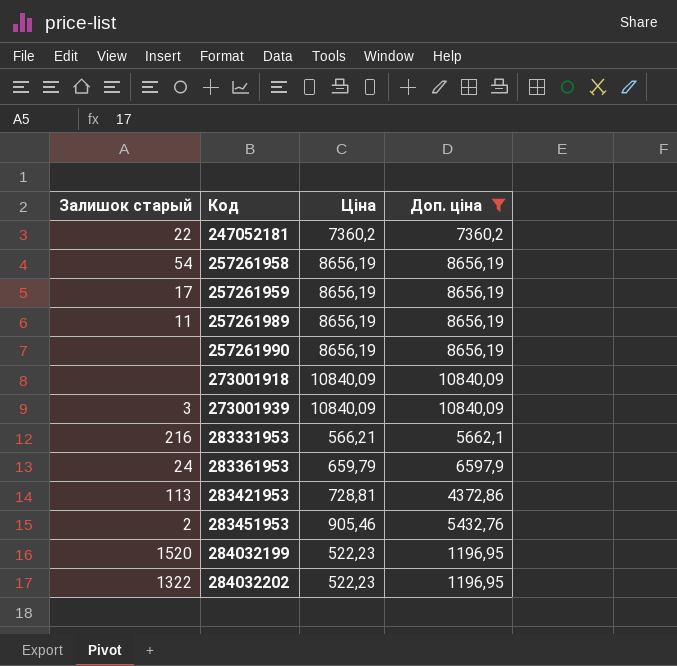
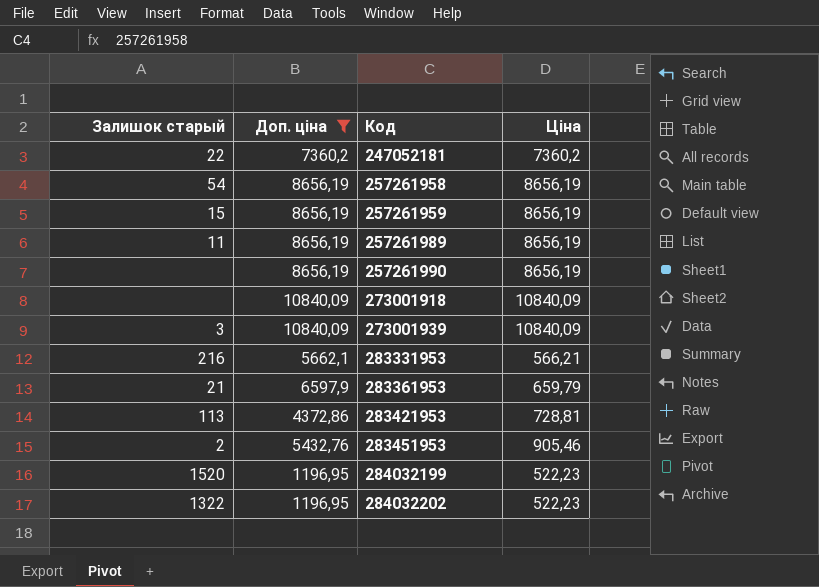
column Доп. ціна | position: 4 -> 2
257261959 | Залишок старый: 17 -> 15
283361953 | Залишок старый: 24 -> 21

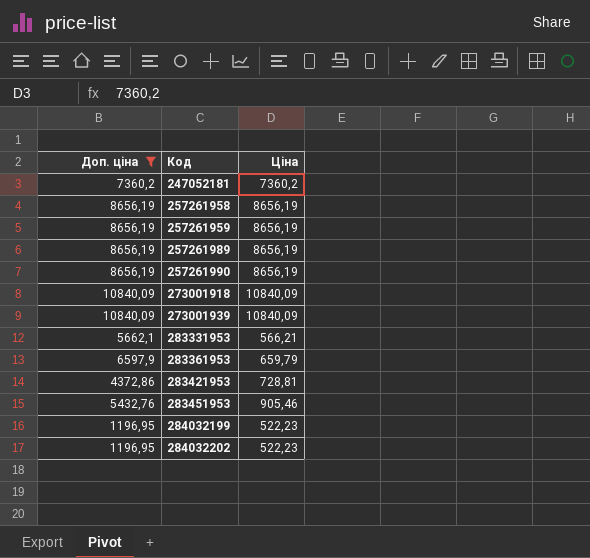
column Залишок старый | position: 1 -> none

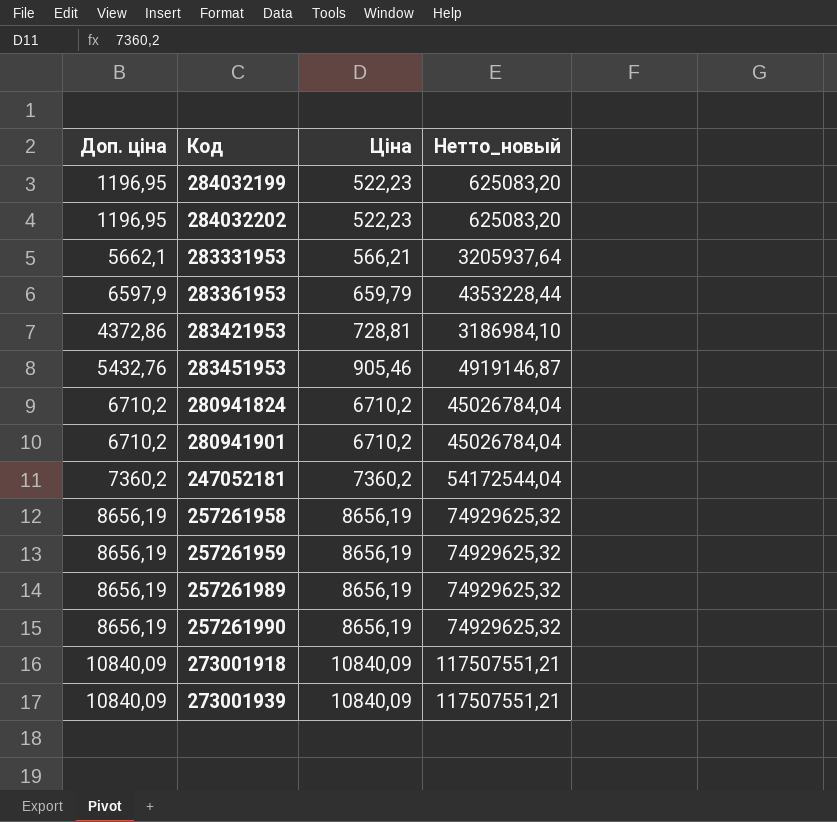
filter: Доп. ціна != 6710,2 -> none
row order: Код ascending -> Ціна ascending
column Нетто_новый | formula: none -> [Доп. ціна] * [Ціна]

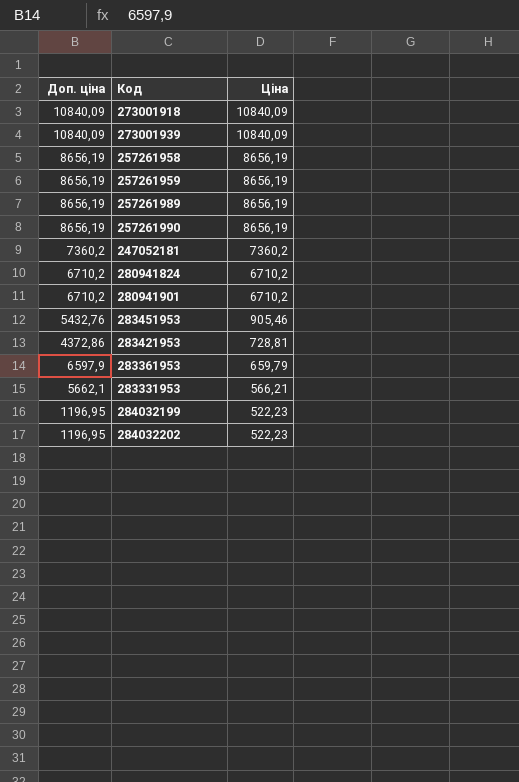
row order: Ціна ascending -> Ціна descending
column Нетто_новый | formula: [Доп. ціна] * [Ціна] -> none

